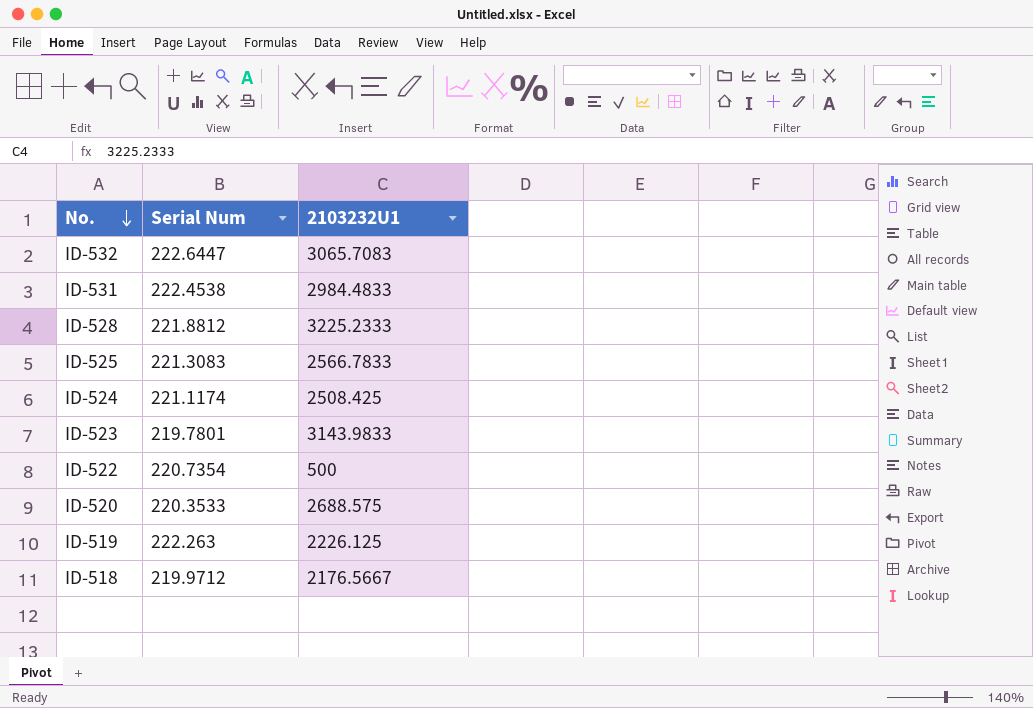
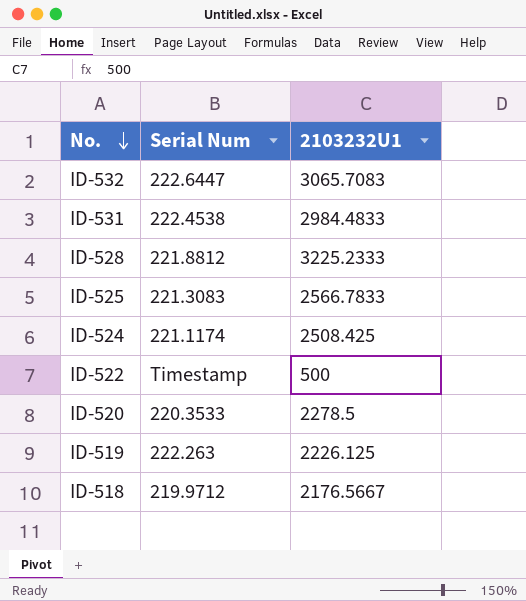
row ID-523: 219.7801 | 3143.9833 -> none
ID-522 | Serial Num: 220.7354 -> Timestamp
ID-520 | 2103232U1: 2688.575 -> 2278.5

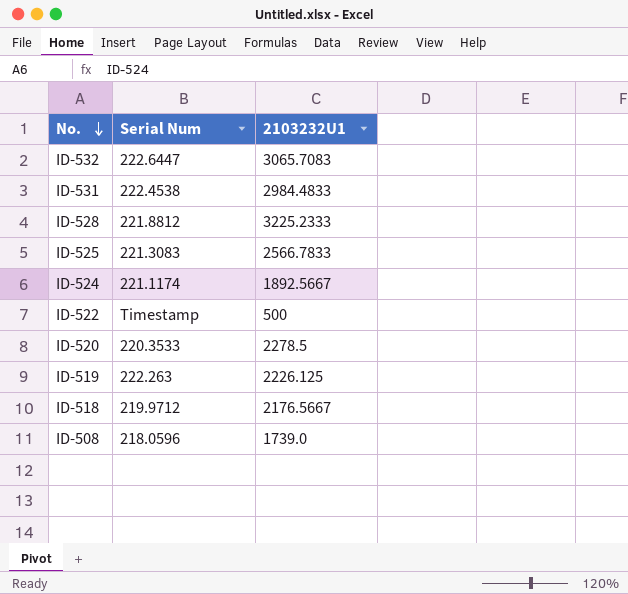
ID-524 | 2103232U1: 2508.425 -> 1892.5667
row ID-508: none -> 218.0596 | 1739.0

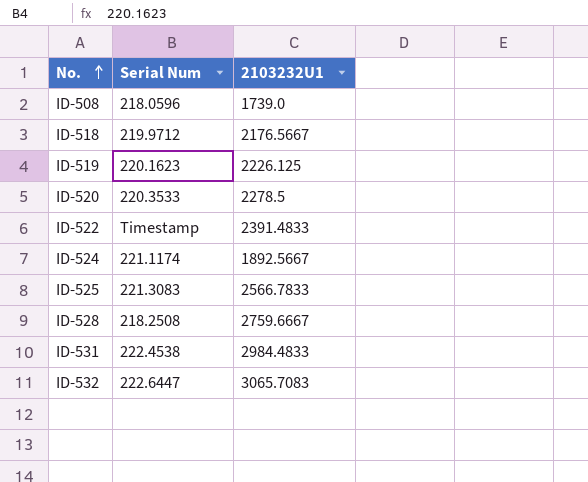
row order: No. descending -> No. ascending
ID-519 | Serial Num: 222.263 -> 220.1623
ID-522 | 2103232U1: 500 -> 2391.4833
ID-528 | Serial Num: 221.8812 -> 218.2508
ID-528 | 2103232U1: 3225.2333 -> 2759.6667

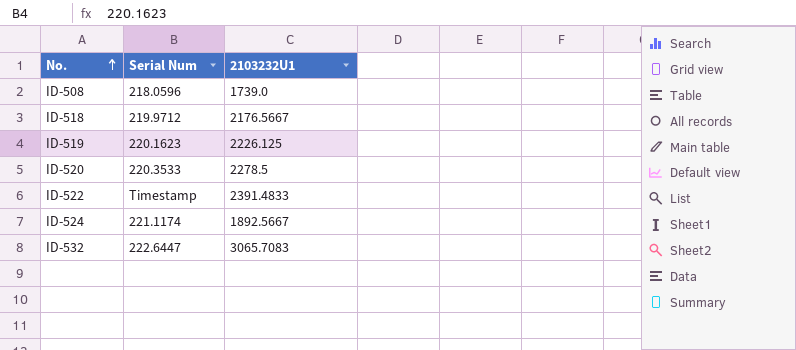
row ID-525: 221.3083 | 2566.7833 -> none
row ID-528: 218.2508 | 2759.6667 -> none
row ID-531: 222.4538 | 2984.4833 -> none

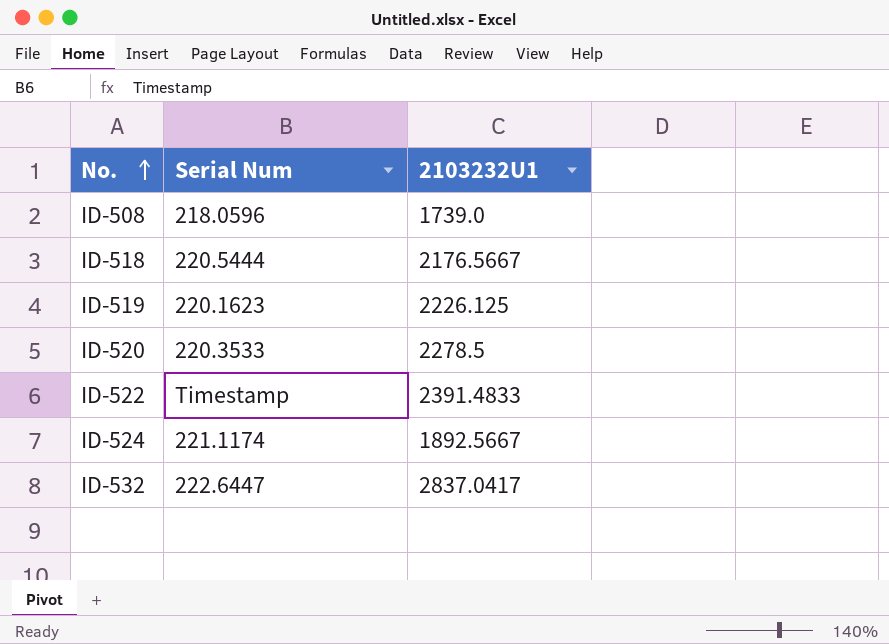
ID-518 | Serial Num: 219.9712 -> 220.5444
ID-532 | 2103232U1: 3065.7083 -> 2837.0417

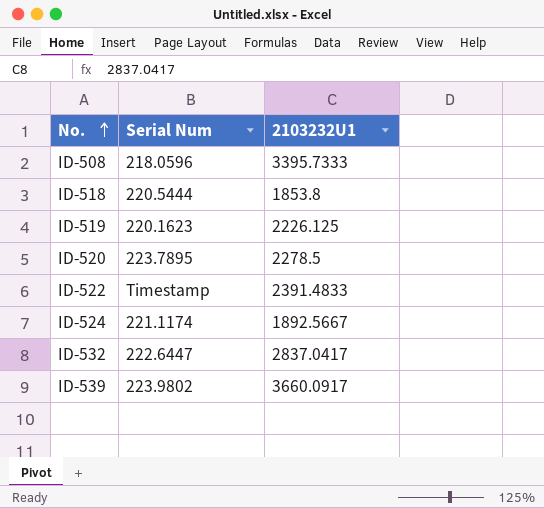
ID-508 | 2103232U1: 1739.0 -> 3395.7333
ID-518 | 2103232U1: 2176.5667 -> 1853.8
ID-520 | Serial Num: 220.3533 -> 223.7895
row ID-539: none -> 223.9802 | 3660.0917

